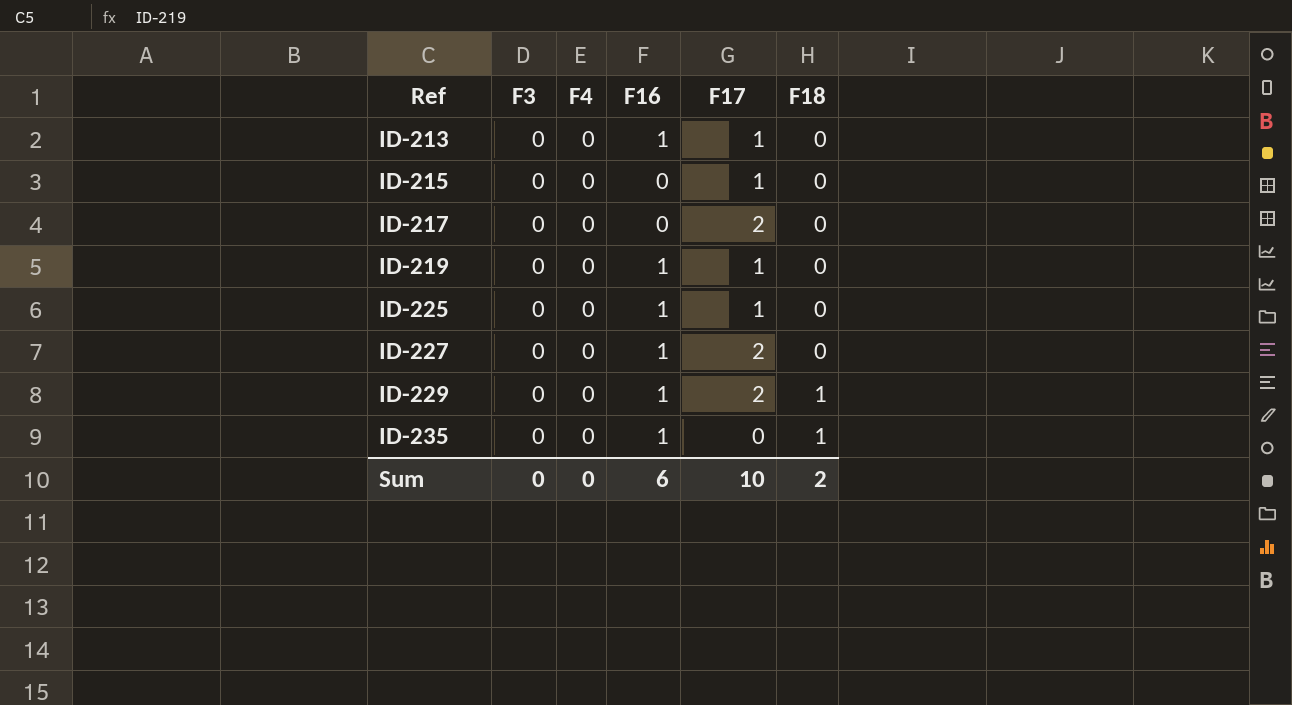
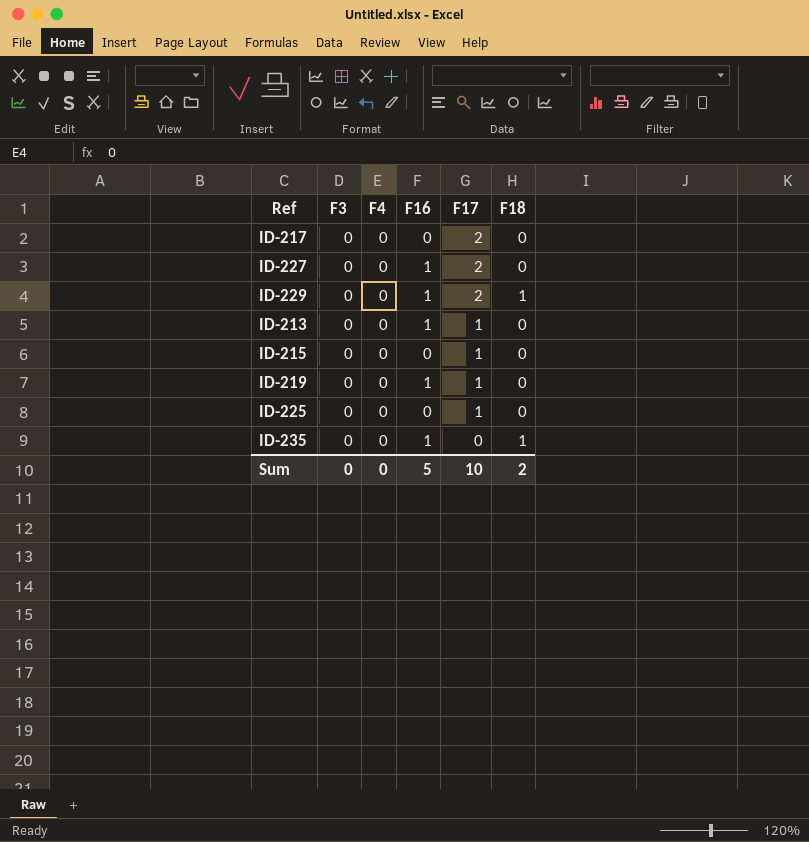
row order: Ref ascending -> F17 descending
ID-225 | F16: 1 -> 0
Sum | F16: 6 -> 5

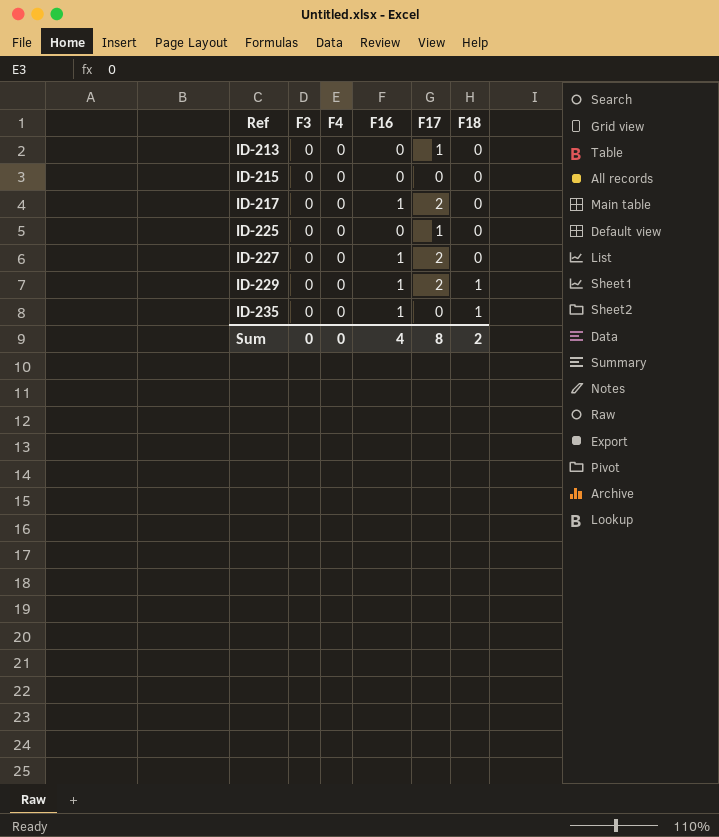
row order: F17 descending -> Ref ascending
row ID-219: 0 | 0 | 1 | 1 | 0 -> none
ID-213 | F16: 1 -> 0
ID-215 | F17: 1 -> 0
ID-217 | F16: 0 -> 1
Sum | F16: 5 -> 4
Sum | F17: 10 -> 8

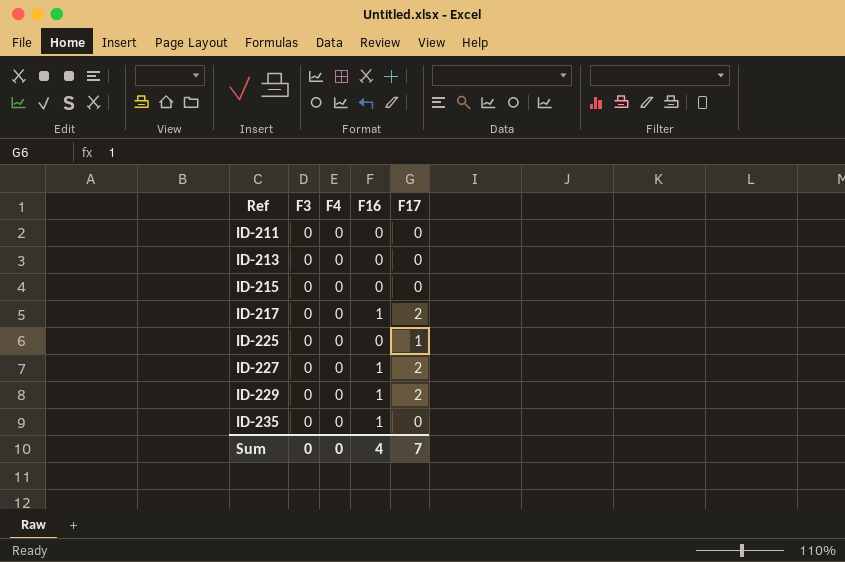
column F18 | position: 6 -> none
row ID-211: none -> 0 | 0 | 0 | 0
ID-213 | F17: 1 -> 0
Sum | F17: 8 -> 7

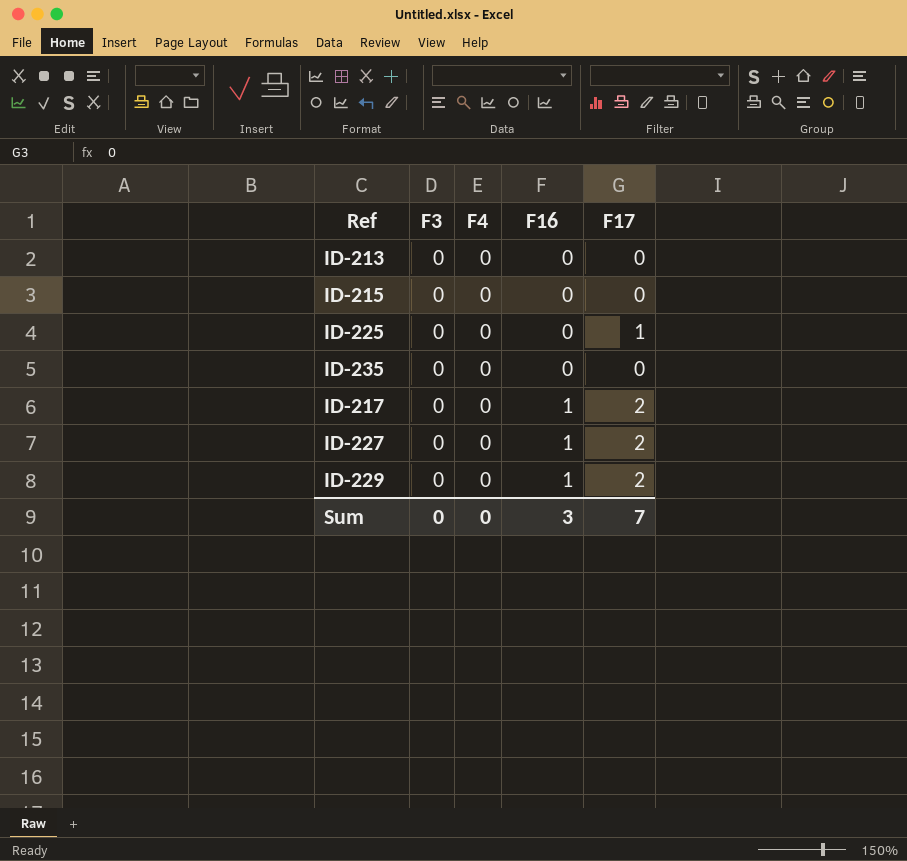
row order: Ref ascending -> F16 ascending
row ID-211: 0 | 0 | 0 | 0 -> none
ID-235 | F16: 1 -> 0
Sum | F16: 4 -> 3

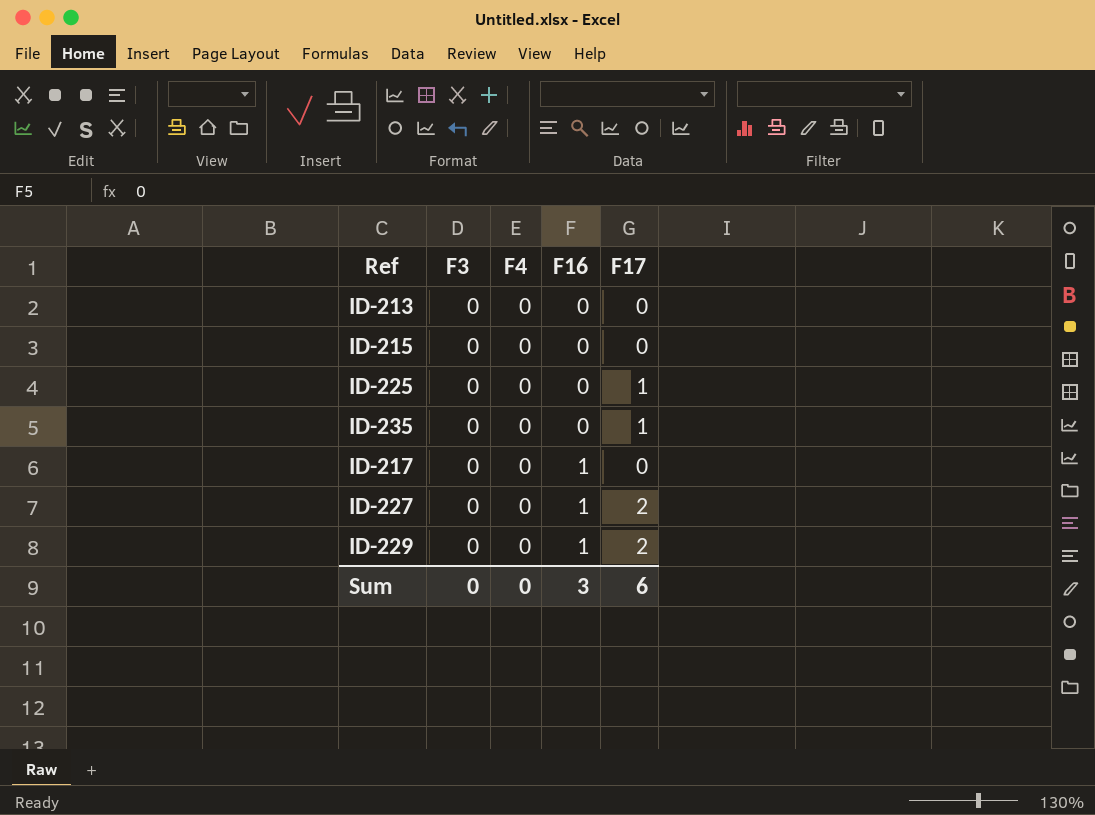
ID-235 | F17: 0 -> 1
ID-217 | F17: 2 -> 0
Sum | F17: 7 -> 6

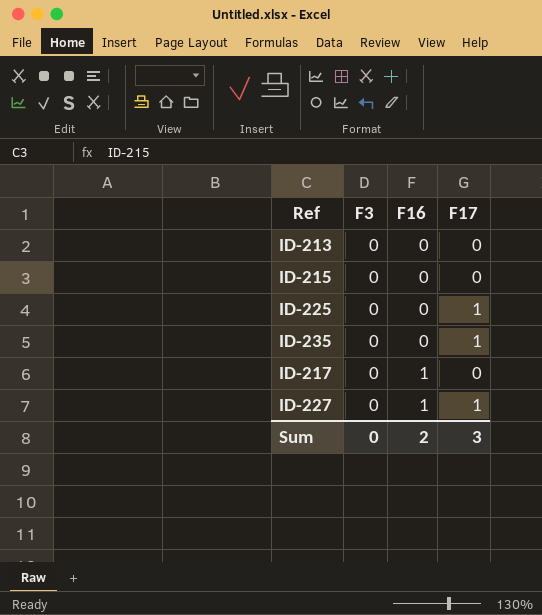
column F4 | position: 3 -> none
row ID-229: 0 | 0 | 1 | 2 -> none
ID-227 | F17: 2 -> 1
Sum | F16: 3 -> 2
Sum | F17: 6 -> 3

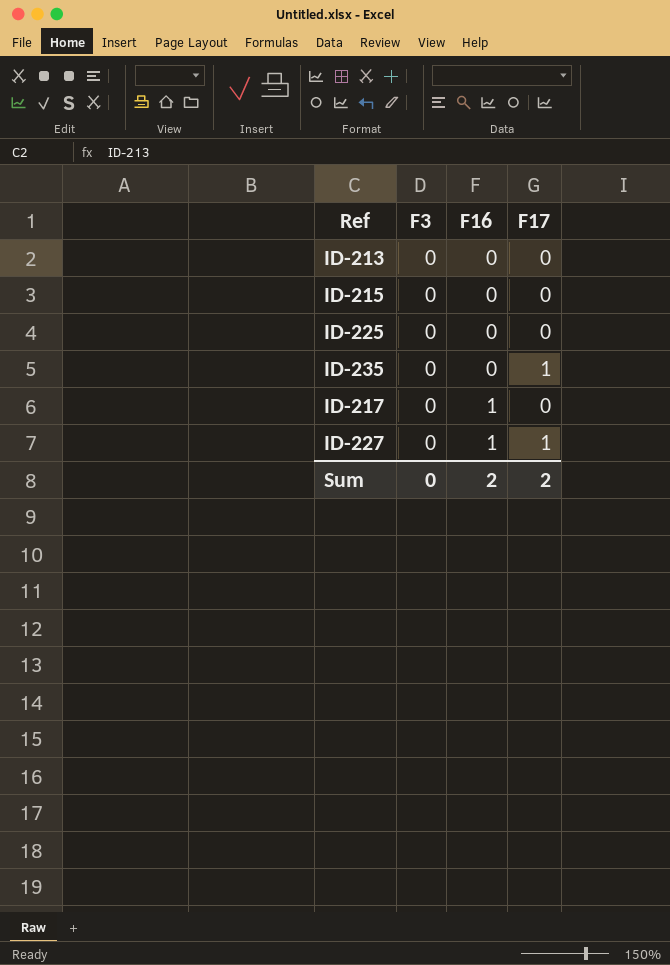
ID-225 | F17: 1 -> 0
Sum | F17: 3 -> 2

